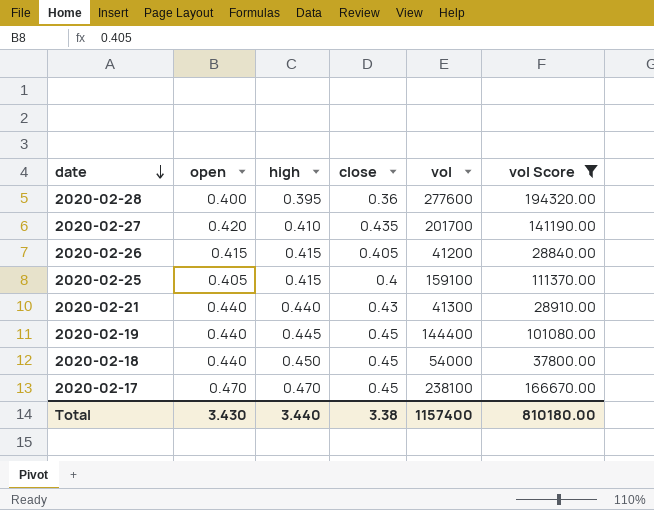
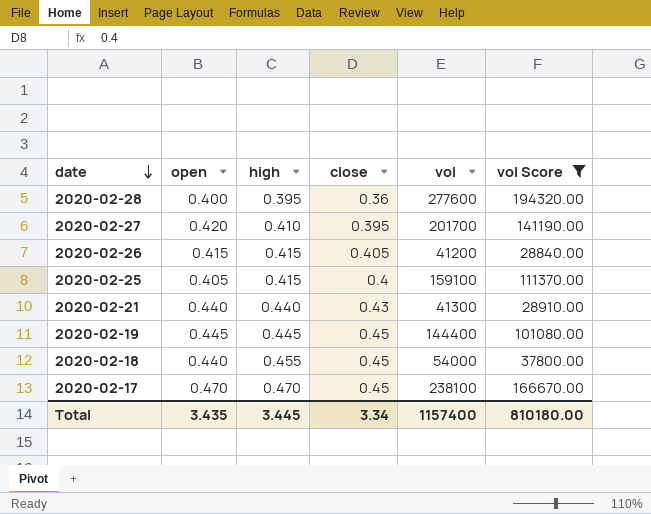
2020-02-27 | close: 0.435 -> 0.395
2020-02-19 | open: 0.440 -> 0.445
2020-02-18 | high: 0.450 -> 0.455
Total | open: 3.430 -> 3.435
Total | high: 3.440 -> 3.445
Total | close: 3.38 -> 3.34

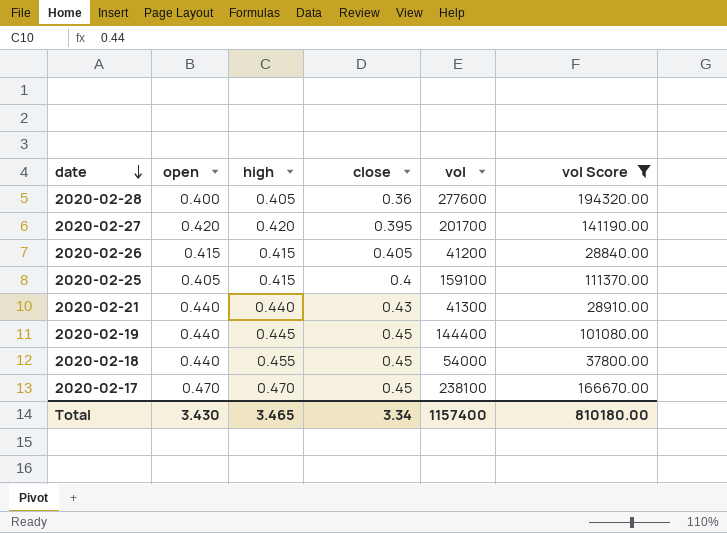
2020-02-28 | high: 0.395 -> 0.405
2020-02-27 | high: 0.410 -> 0.420
2020-02-19 | open: 0.445 -> 0.440
Total | open: 3.435 -> 3.430
Total | high: 3.445 -> 3.465

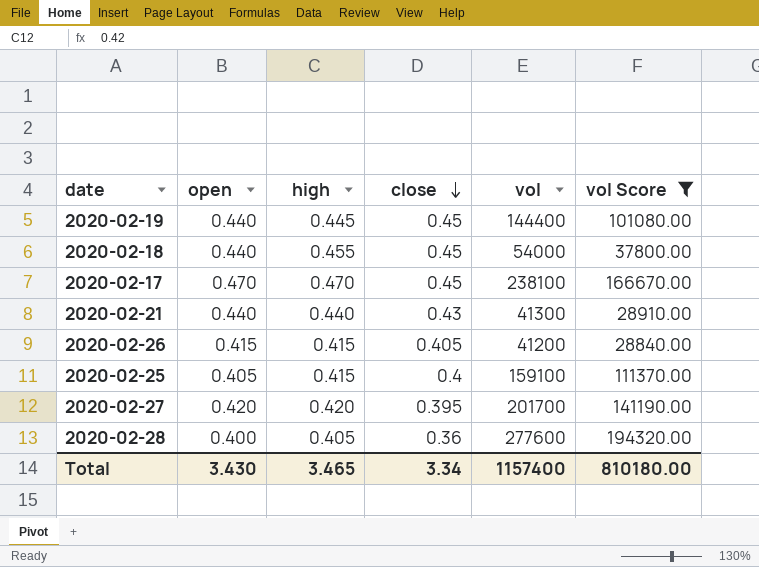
row order: date descending -> close descending

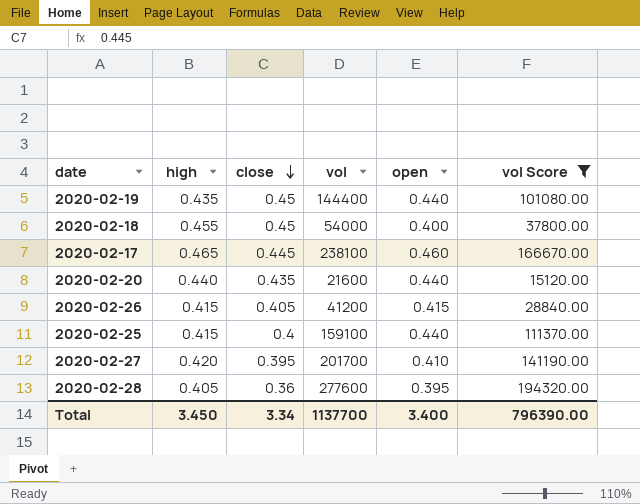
column open | position: 2 -> 5
row 2020-02-21: 0.440 | 0.440 | 0.43 | 41300 | 28910.00 -> none
2020-02-19 | high: 0.445 -> 0.435
2020-02-18 | open: 0.440 -> 0.400
2020-02-17 | high: 0.470 -> 0.465
2020-02-17 | close: 0.45 -> 0.445
2020-02-17 | open: 0.470 -> 0.460
row 2020-02-20: none -> 0.440 | 0.435 | 21600 | 0.440 | 15120.00
2020-02-25 | open: 0.405 -> 0.440
2020-02-27 | open: 0.420 -> 0.410
2020-02-28 | open: 0.400 -> 0.395
Total | high: 3.465 -> 3.450
Total | vol: 1157400 -> 1137700
Total | open: 3.430 -> 3.400
Total | vol Score: 810180.00 -> 796390.00

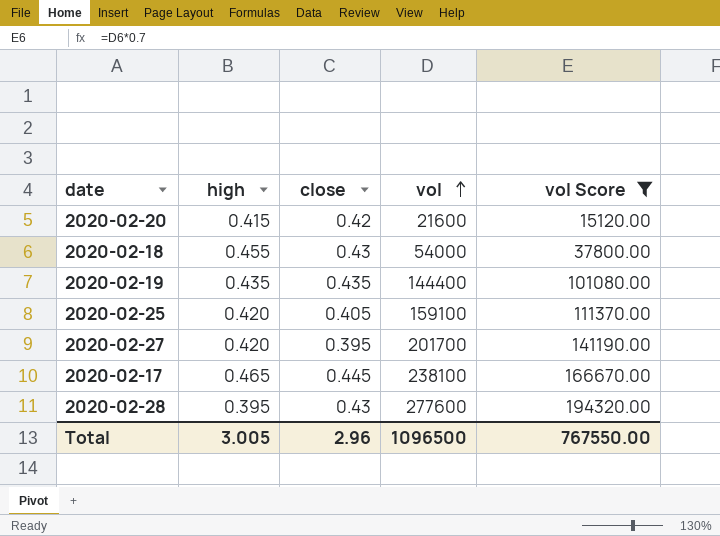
row order: close descending -> vol ascending
column open | position: 5 -> none
row 2020-02-26: 0.415 | 0.405 | 41200 | 0.415 | 28840.00 -> none
2020-02-20 | high: 0.440 -> 0.415
2020-02-20 | close: 0.435 -> 0.42
2020-02-18 | close: 0.45 -> 0.43
2020-02-19 | close: 0.45 -> 0.435
2020-02-25 | high: 0.415 -> 0.420
2020-02-25 | close: 0.4 -> 0.405
2020-02-28 | high: 0.405 -> 0.395
2020-02-28 | close: 0.36 -> 0.43
Total | high: 3.450 -> 3.005
Total | close: 3.34 -> 2.96
Total | vol: 1137700 -> 1096500
Total | vol Score: 796390.00 -> 767550.00

